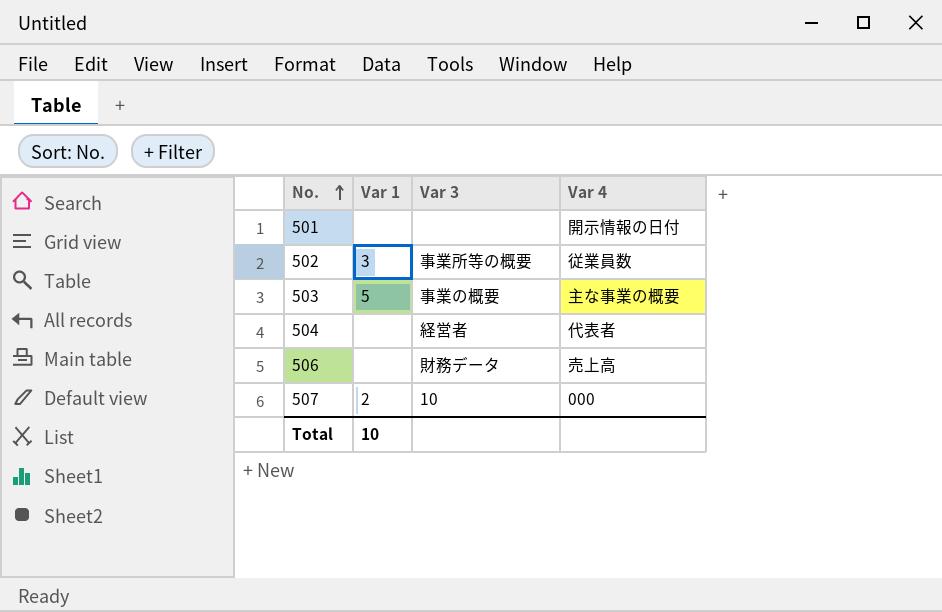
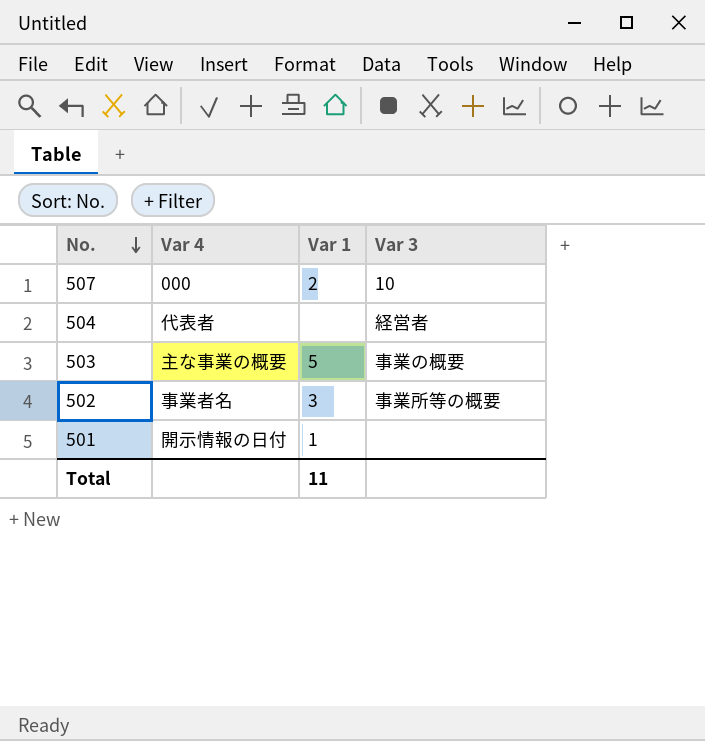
row order: No. ascending -> No. descending
column Var 4 | position: 4 -> 2
row 506: none | 財務データ | 売上高 -> none
502 | Var 4: 従業員数 -> 事業者名
501 | Var 1: none -> 1
Total | Var 1: 10 -> 11

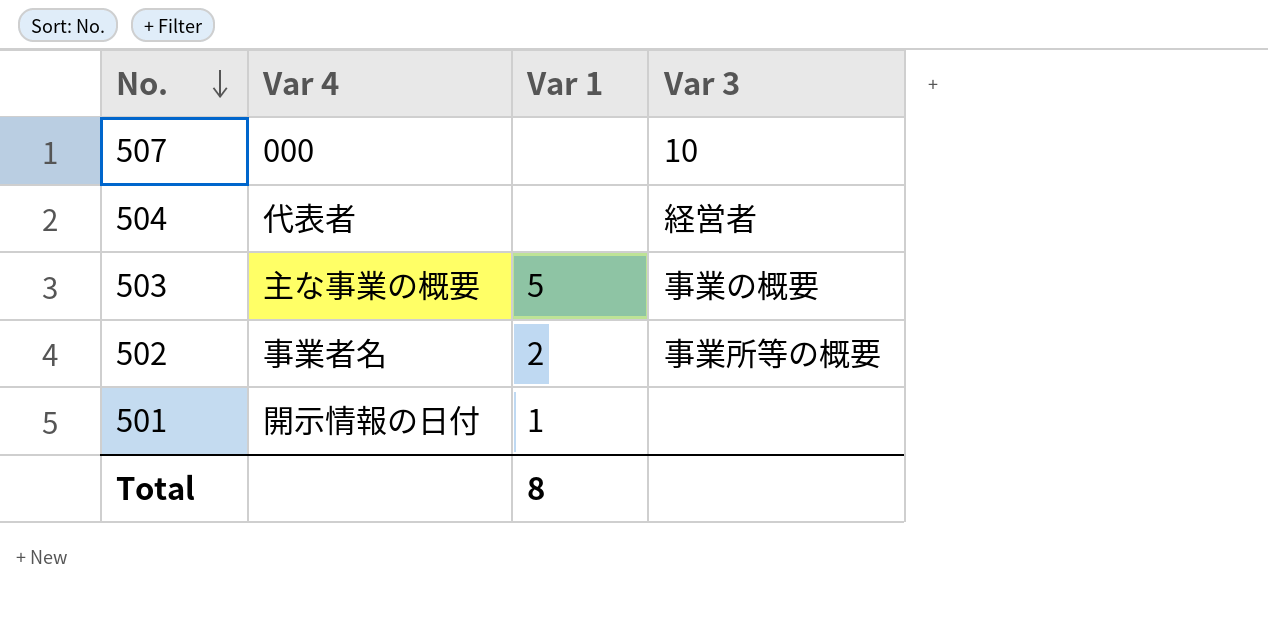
507 | Var 1: 2 -> none
502 | Var 1: 3 -> 2
Total | Var 1: 11 -> 8

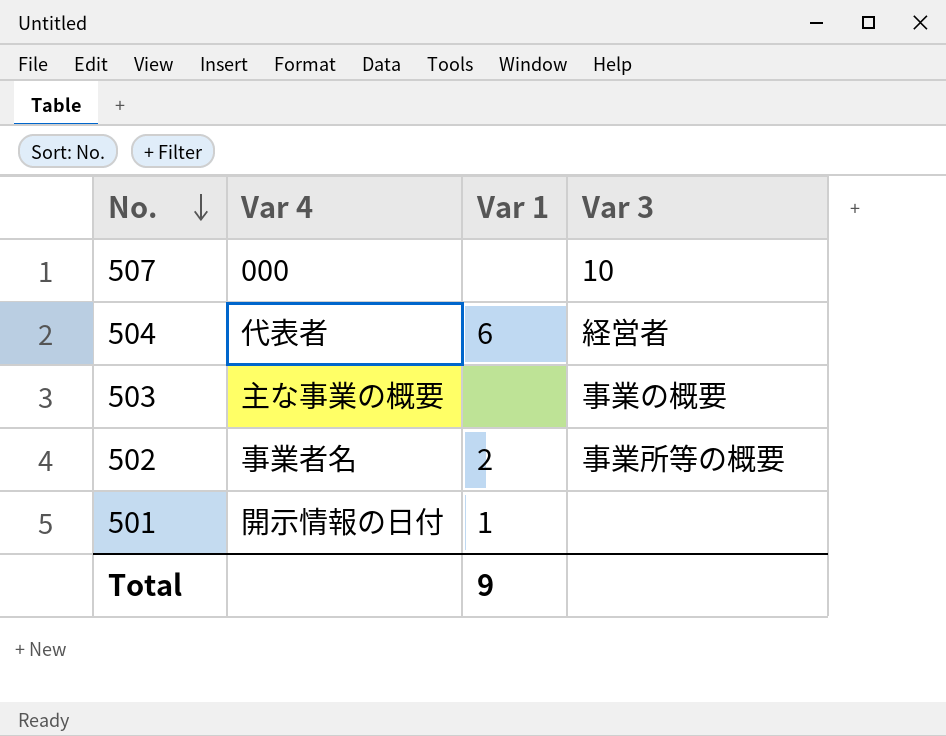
504 | Var 1: none -> 6
503 | Var 1: 5 -> none
Total | Var 1: 8 -> 9

